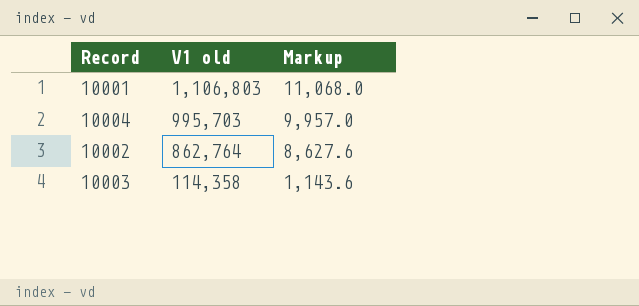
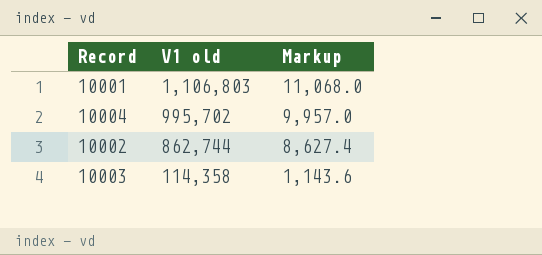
10004 | V1 old: 995,703 -> 995,702
10002 | V1 old: 862,764 -> 862,744
10002 | Markup: 8,627.6 -> 8,627.4

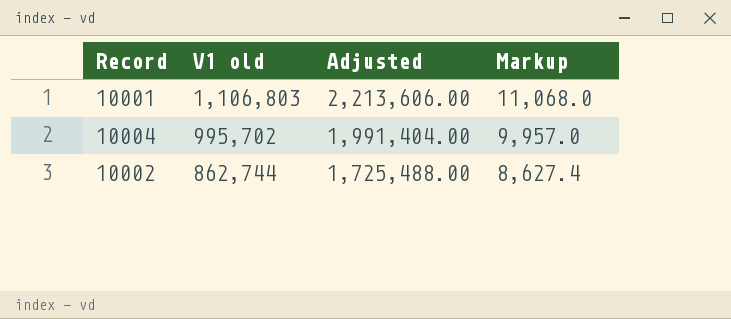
column Adjusted | formula: none -> [V1 old] * 2
row 10003: 114,358 | 1,143.6 -> none

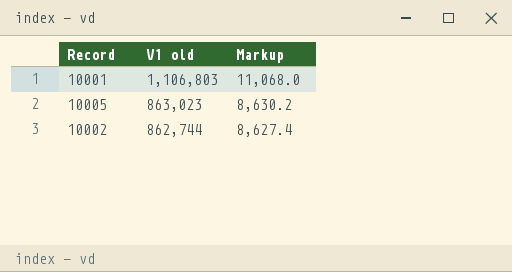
column Adjusted | formula: [V1 old] * 2 -> none
row 10004: 995,702 | 1,991,404.00 | 9,957.0 -> none
row 10005: none -> 863,023 | 8,630.2

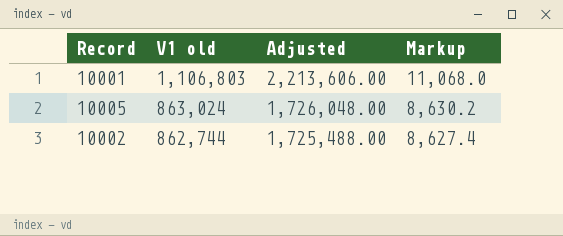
column Adjusted | formula: none -> [V1 old] * 2
10005 | V1 old: 863,023 -> 863,024

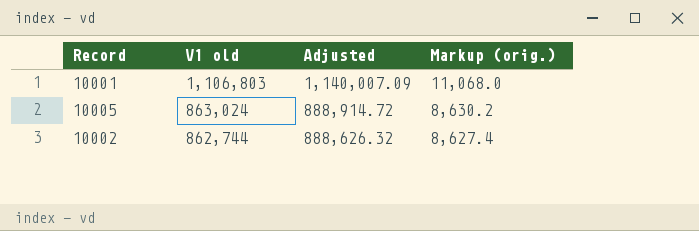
column Adjusted | formula: [V1 old] * 2 -> [V1 old] * 1.03
column name: Markup -> Markup (orig.)

